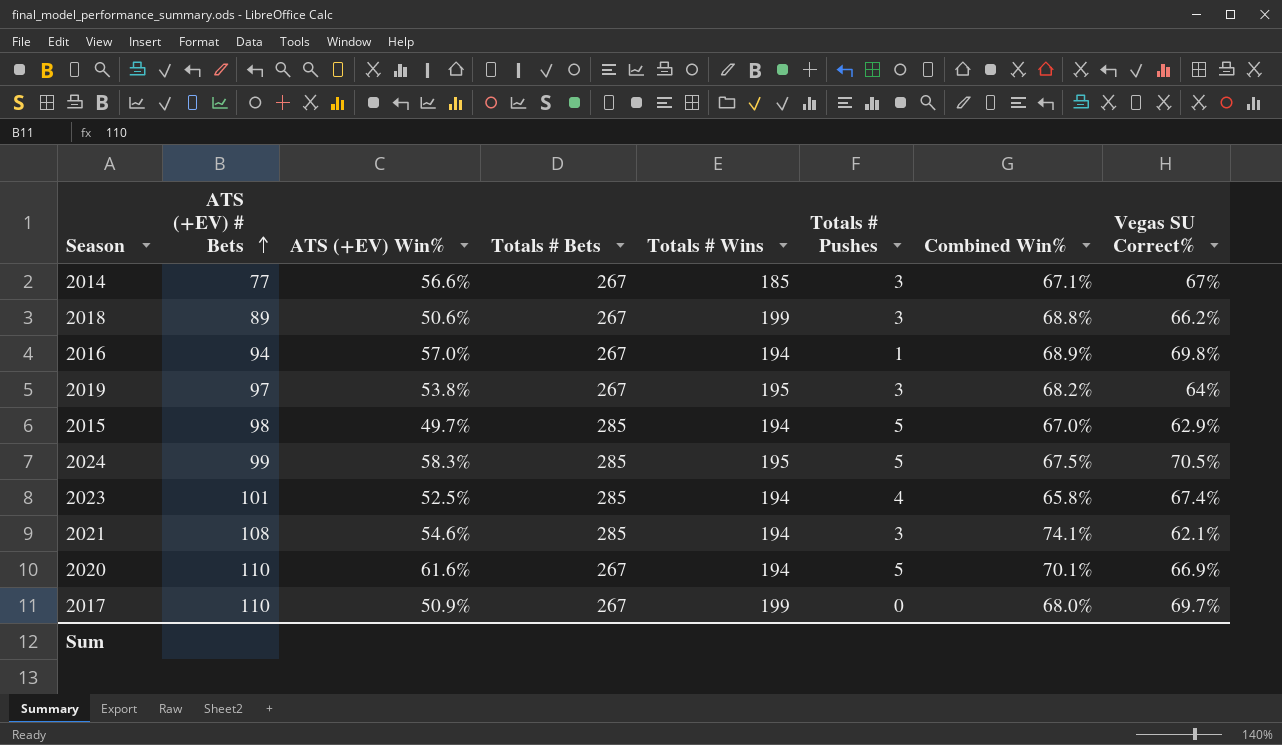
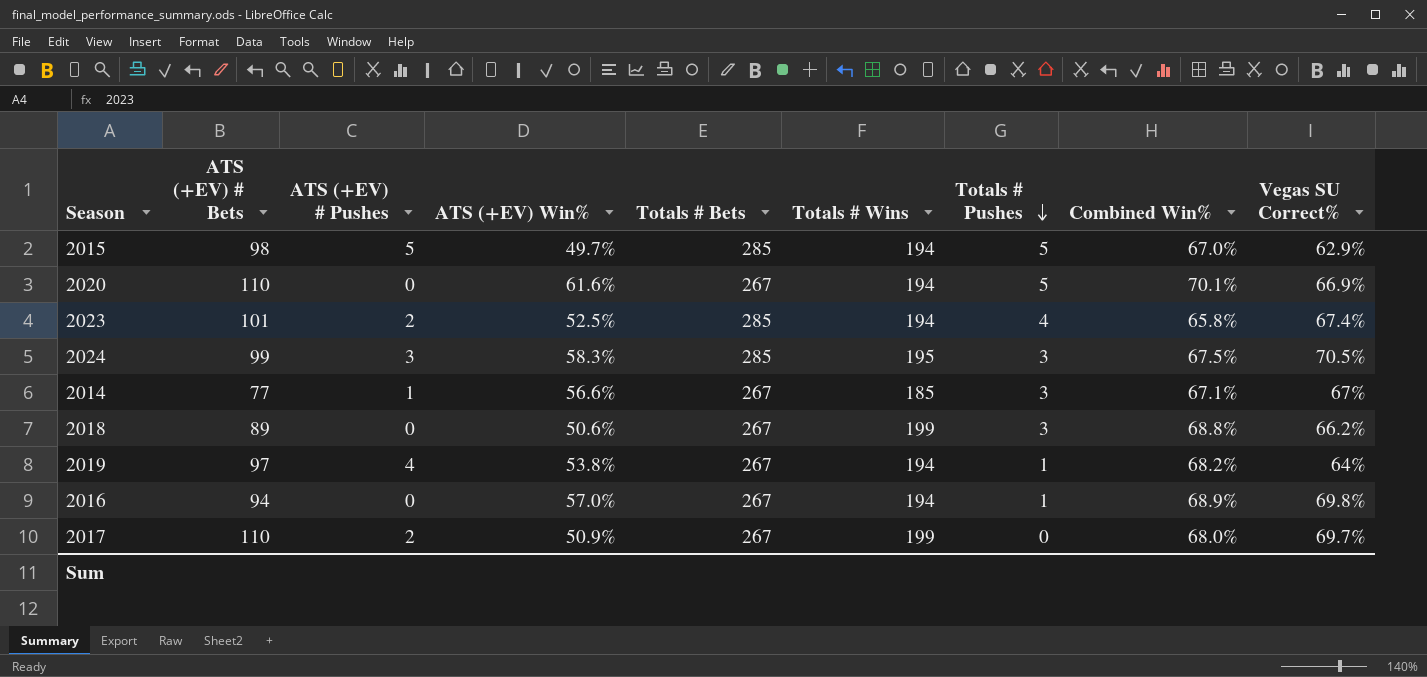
row order: ATS (+EV) # Bets ascending -> Totals # Pushes descending
column ATS (+EV) # Pushes | position: none -> 3
row 2021: 108 | 54.6% | 285 | 194 | 3 | 74.1% | 62.1% -> none
2024 | Totals # Pushes: 5 -> 3
2019 | Totals # Wins: 195 -> 194
2019 | Totals # Pushes: 3 -> 1

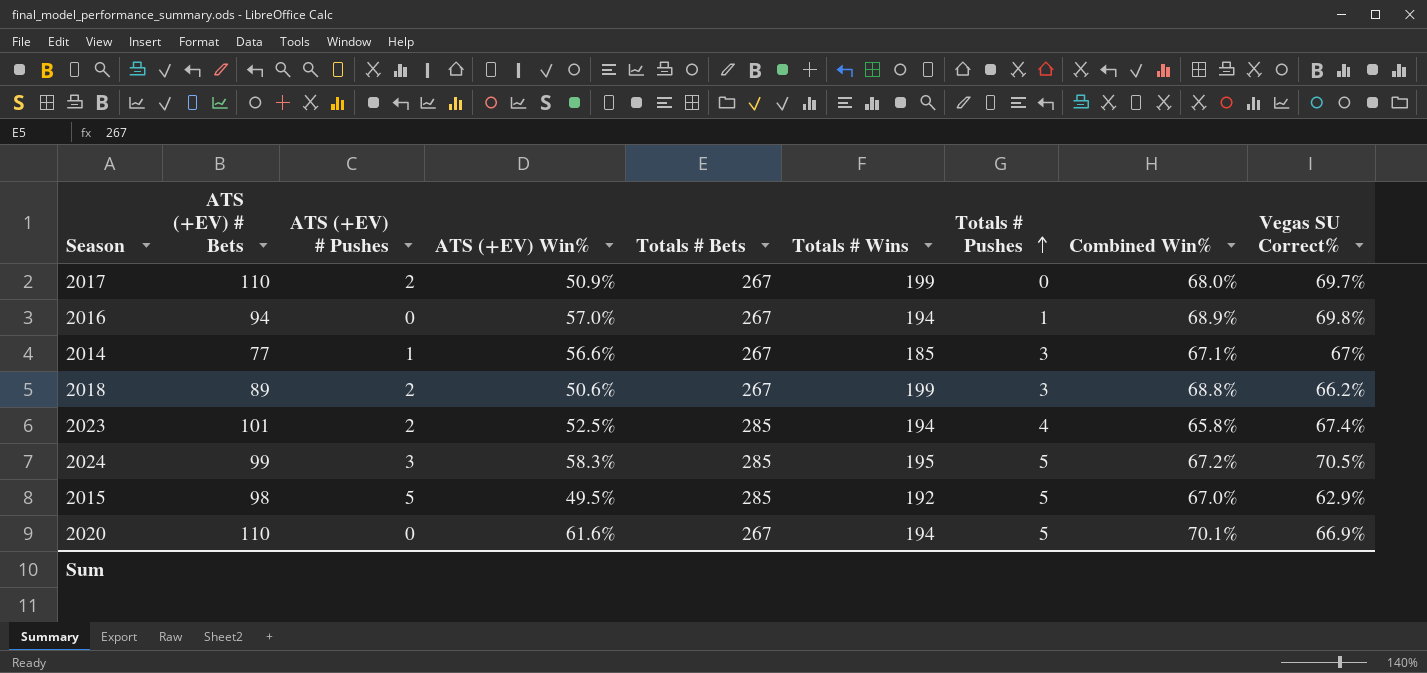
row order: Totals # Pushes descending -> Totals # Pushes ascending
row 2019: 97 | 4 | 53.8% | 267 | 194 | 1 | 68.2% | 64% -> none
2018 | ATS (+EV) # Pushes: 0 -> 2
2024 | Totals # Pushes: 3 -> 5
2024 | Combined Win%: 67.5% -> 67.2%
2015 | ATS (+EV) Win%: 49.7% -> 49.5%
2015 | Totals # Wins: 194 -> 192

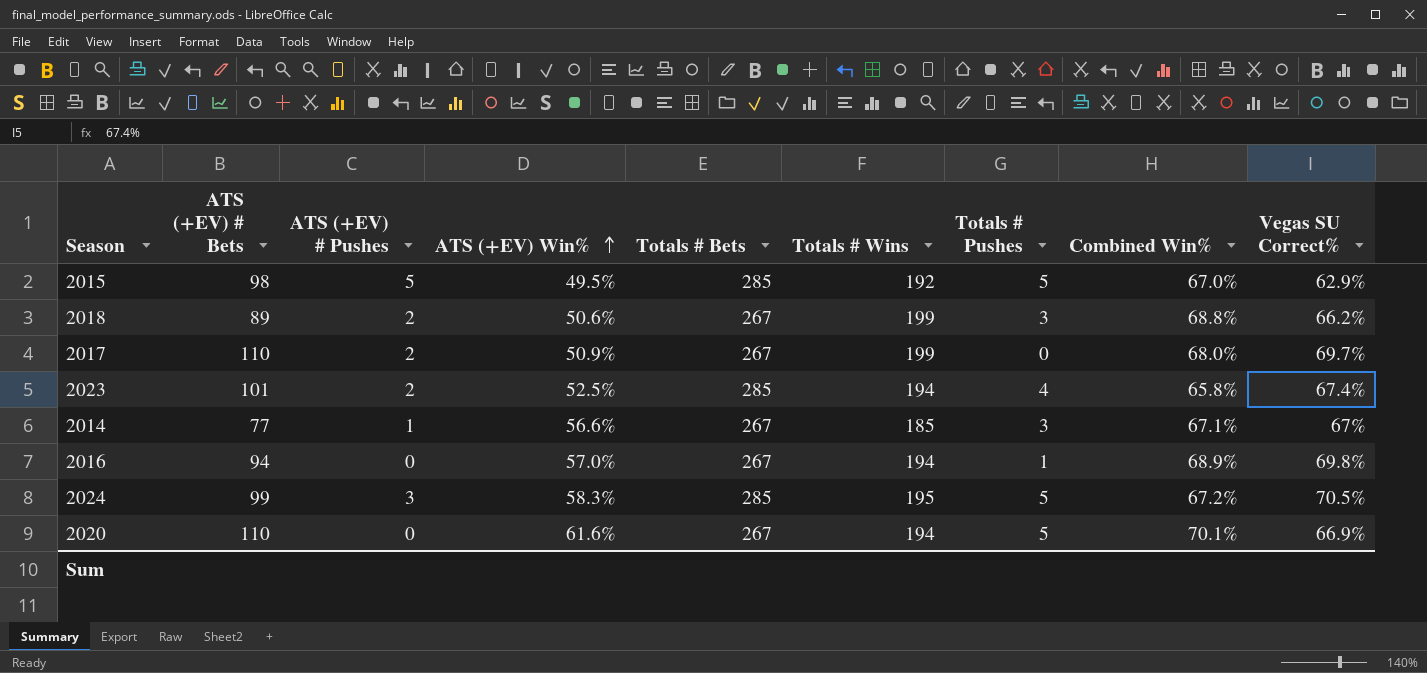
row order: Totals # Pushes ascending -> ATS (+EV) Win% ascending

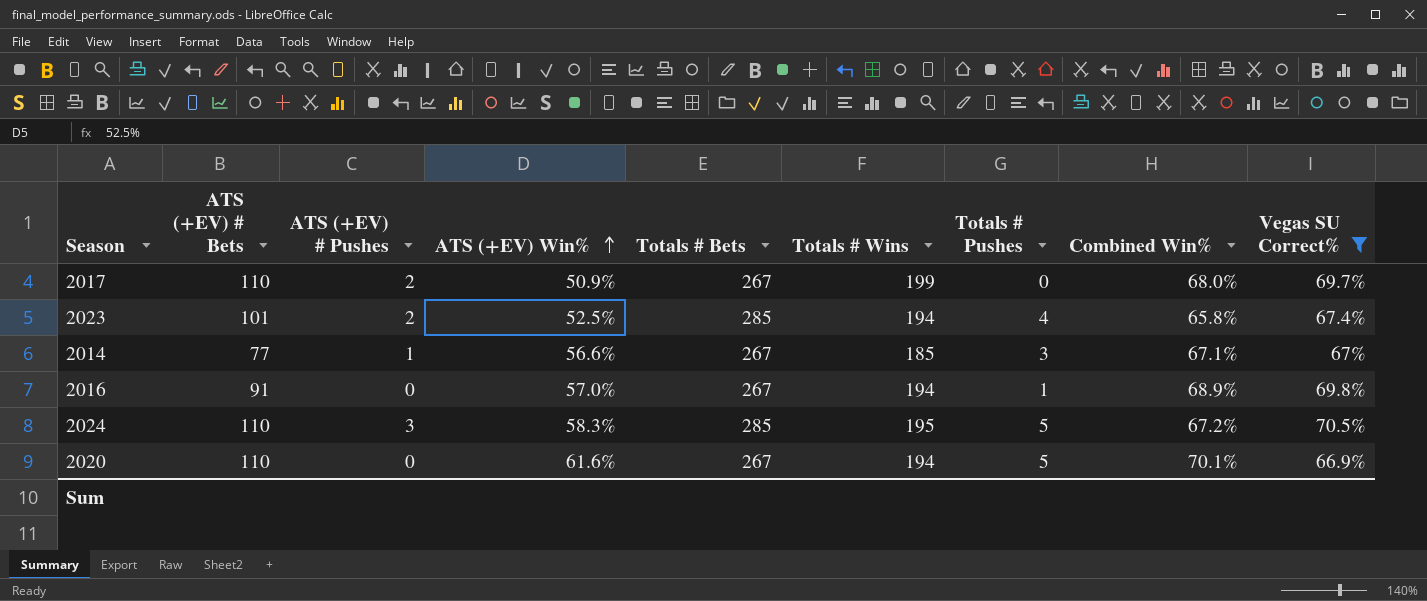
filter: none -> Vegas SU Correct% >= 66.9%
2016 | ATS (+EV) # Bets: 94 -> 91
2024 | ATS (+EV) # Bets: 99 -> 110

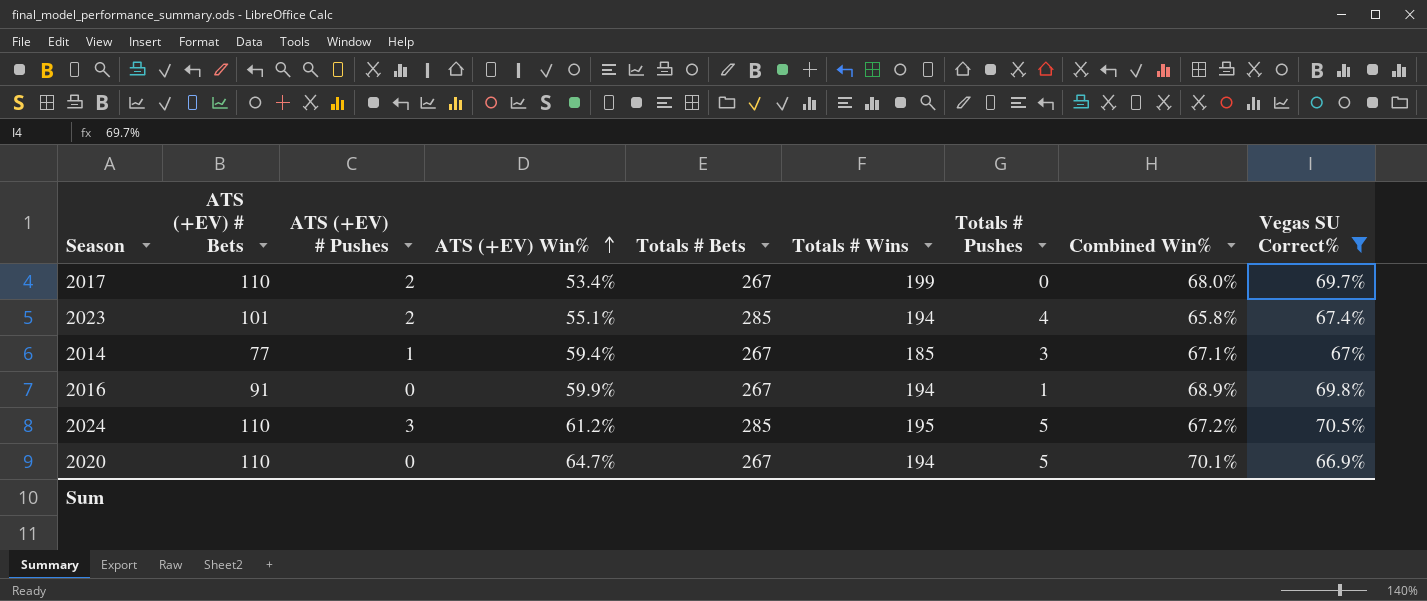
2017 | ATS (+EV) Win%: 50.9% -> 53.4%
2023 | ATS (+EV) Win%: 52.5% -> 55.1%
2014 | ATS (+EV) Win%: 56.6% -> 59.4%
2016 | ATS (+EV) Win%: 57.0% -> 59.9%
2024 | ATS (+EV) Win%: 58.3% -> 61.2%
2020 | ATS (+EV) Win%: 61.6% -> 64.7%

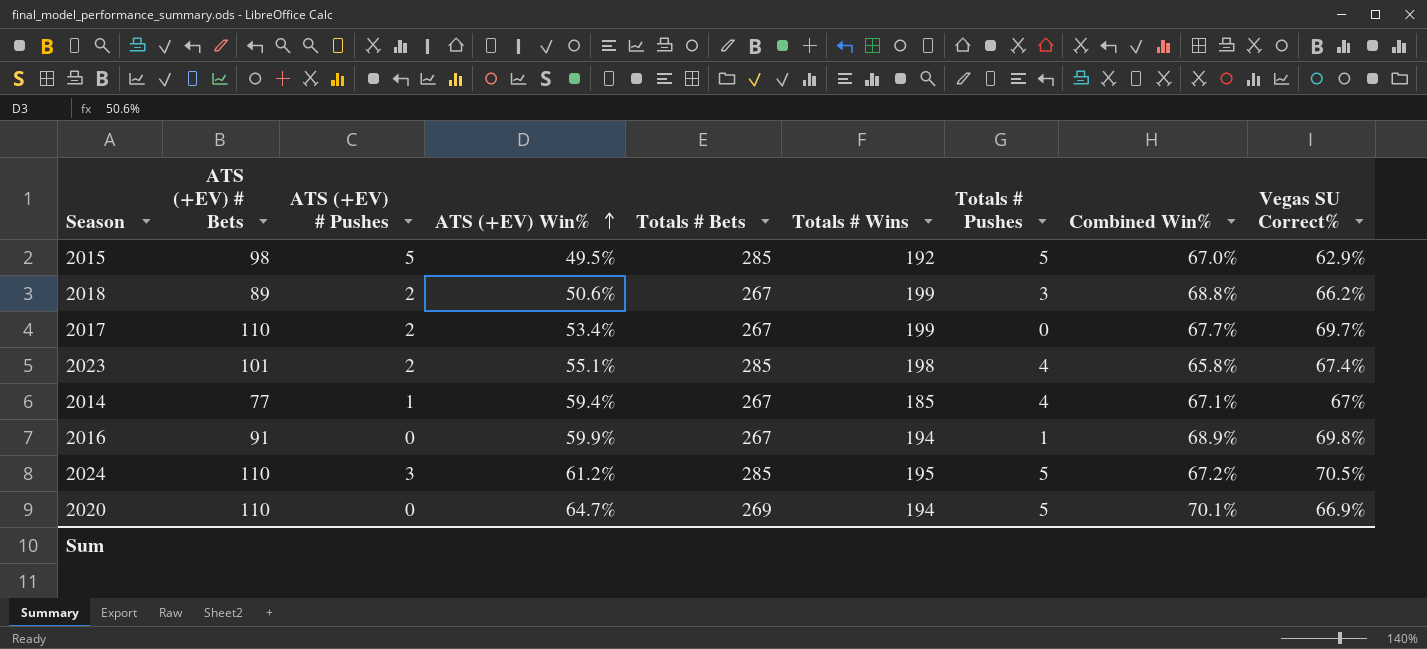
filter: Vegas SU Correct% >= 66.9% -> none
2017 | Combined Win%: 68.0% -> 67.7%
2023 | Totals # Wins: 194 -> 198
2014 | Totals # Pushes: 3 -> 4
2020 | Totals # Bets: 267 -> 269

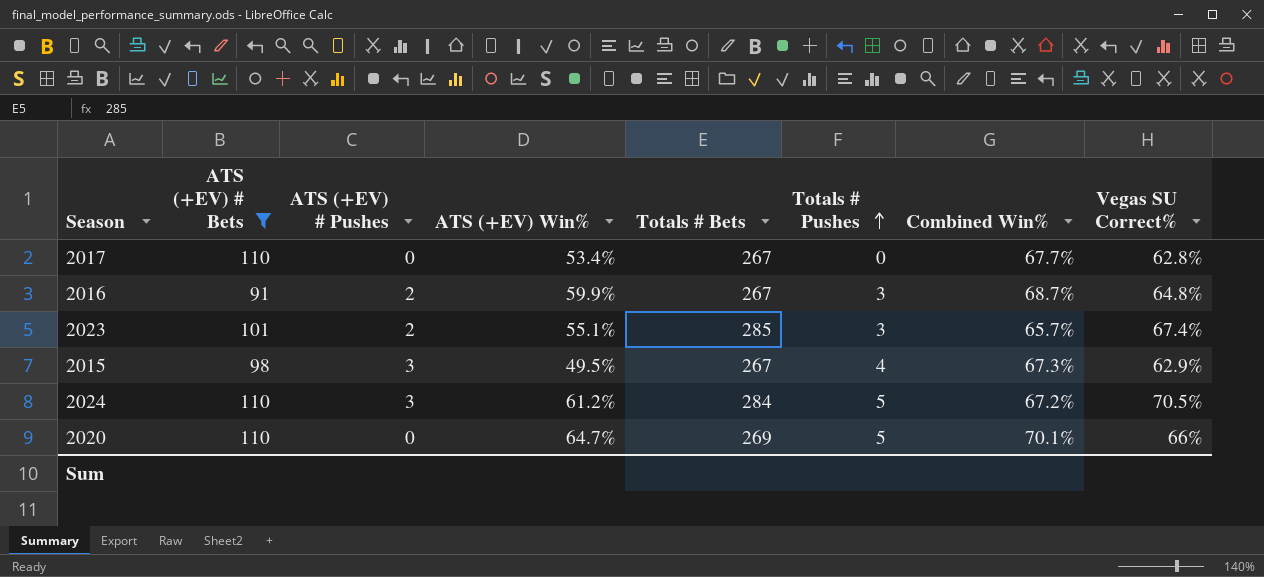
filter: none -> ATS (+EV) # Bets >= 91
row order: ATS (+EV) Win% ascending -> Totals # Pushes ascending
column Totals # Wins | position: 6 -> none
2017 | ATS (+EV) # Pushes: 2 -> 0
2017 | Vegas SU Correct%: 69.7% -> 62.8%
2016 | ATS (+EV) # Pushes: 0 -> 2
2016 | Totals # Pushes: 1 -> 3
2016 | Combined Win%: 68.9% -> 68.7%
2016 | Vegas SU Correct%: 69.8% -> 64.8%
2023 | Totals # Pushes: 4 -> 3
2023 | Combined Win%: 65.8% -> 65.7%
2015 | ATS (+EV) # Pushes: 5 -> 3
2015 | Totals # Bets: 285 -> 267
2015 | Totals # Pushes: 5 -> 4
2015 | Combined Win%: 67.0% -> 67.3%
2024 | Totals # Bets: 285 -> 284
2020 | Vegas SU Correct%: 66.9% -> 66%

